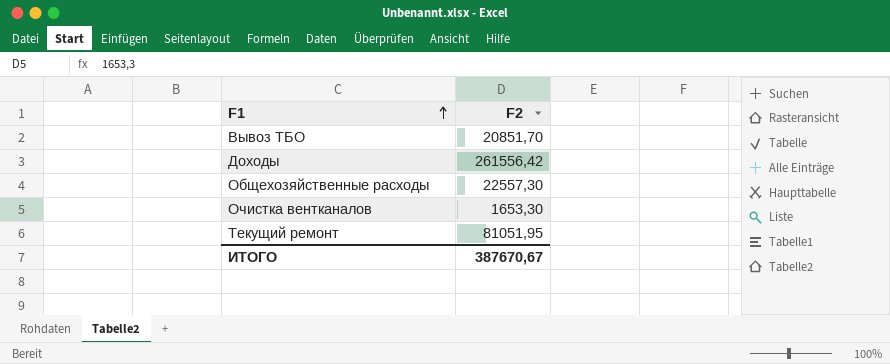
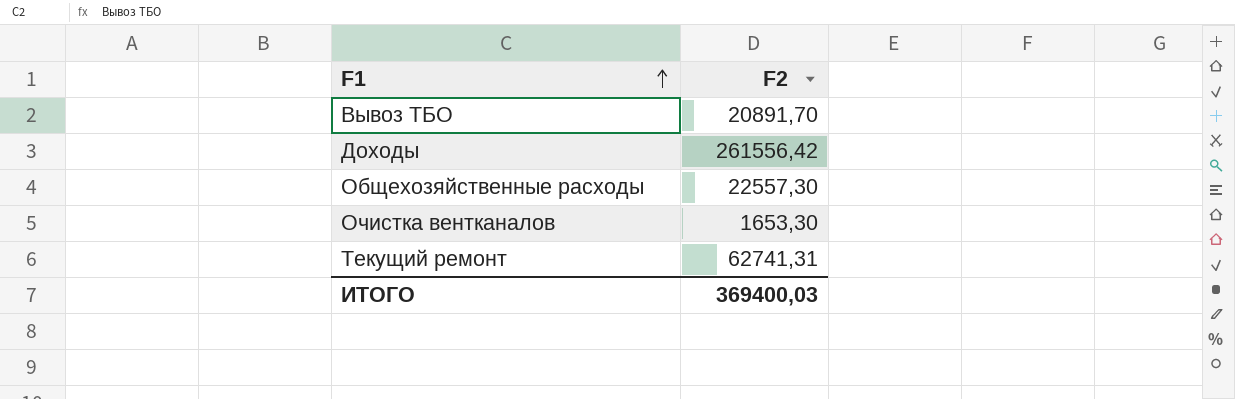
Вывоз ТБО | F2: 20851,70 -> 20891,70
Текущий ремонт | F2: 81051,95 -> 62741,31
ИТОГО | F2: 387670,67 -> 369400,03

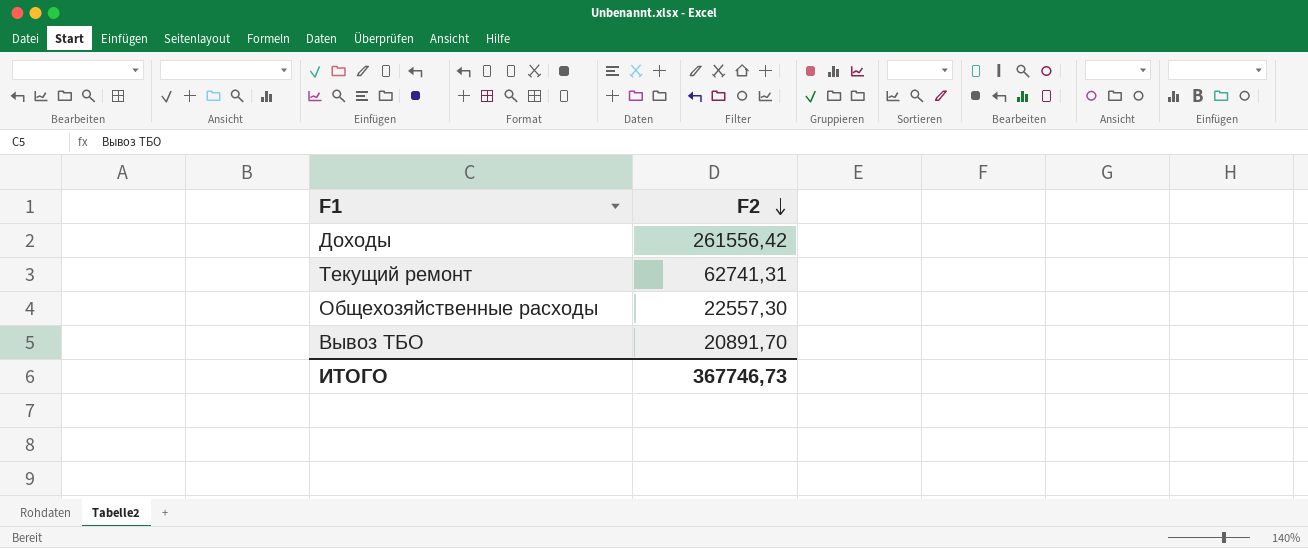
row order: F1 ascending -> F2 descending
row Очистка вентканалов: 1653,30 -> none
ИТОГО | F2: 369400,03 -> 367746,73

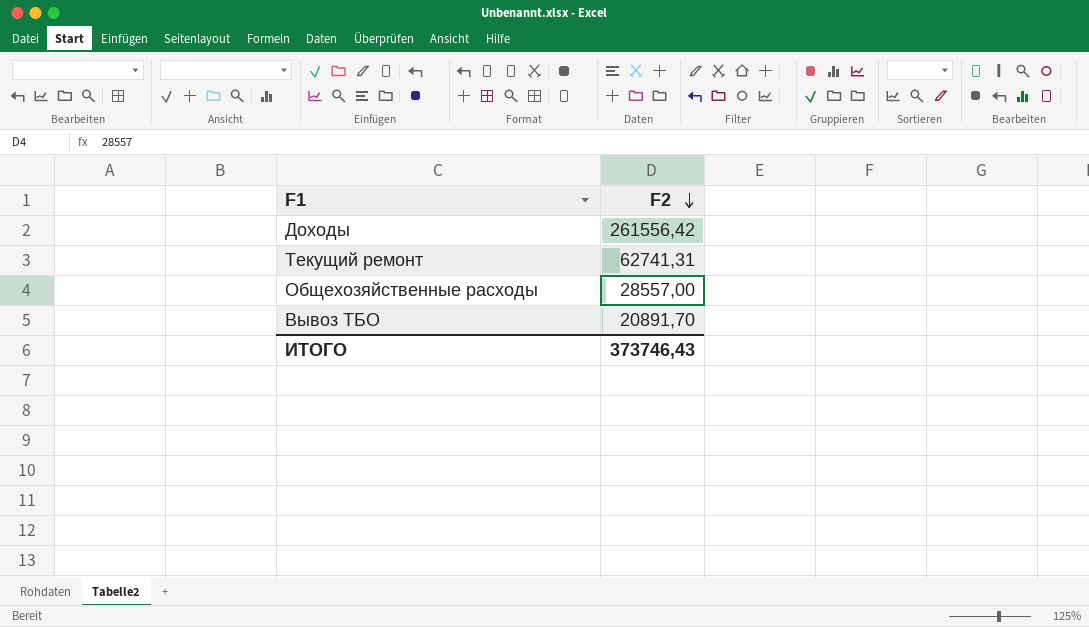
Общехозяйственные расходы | F2: 22557,30 -> 28557,00
ИТОГО | F2: 367746,73 -> 373746,43

